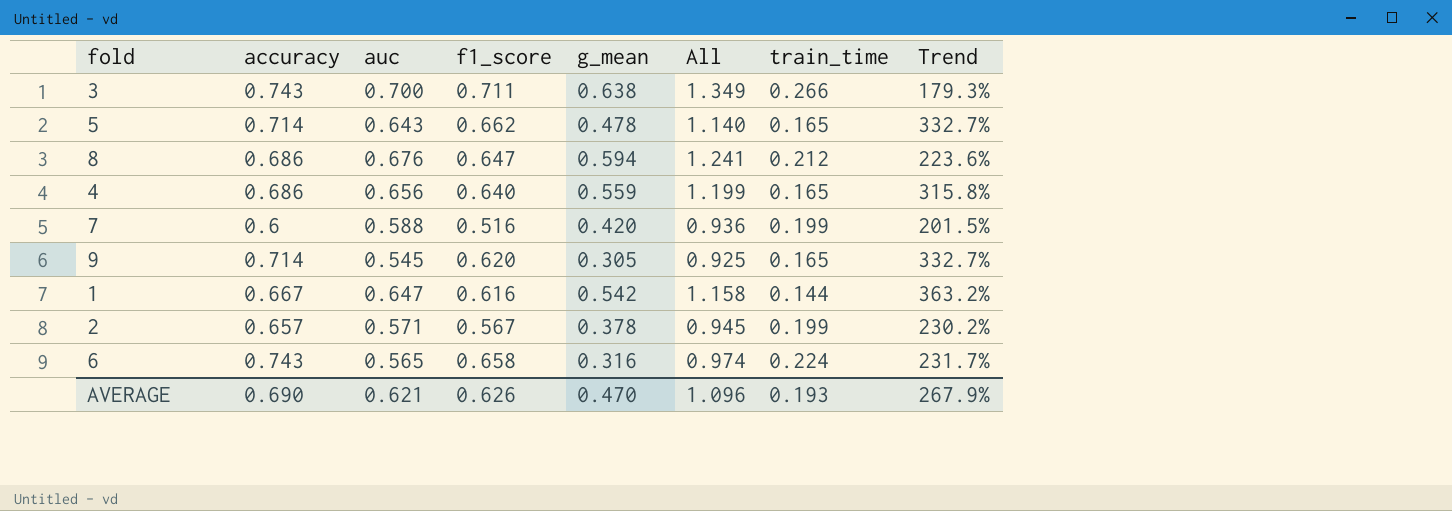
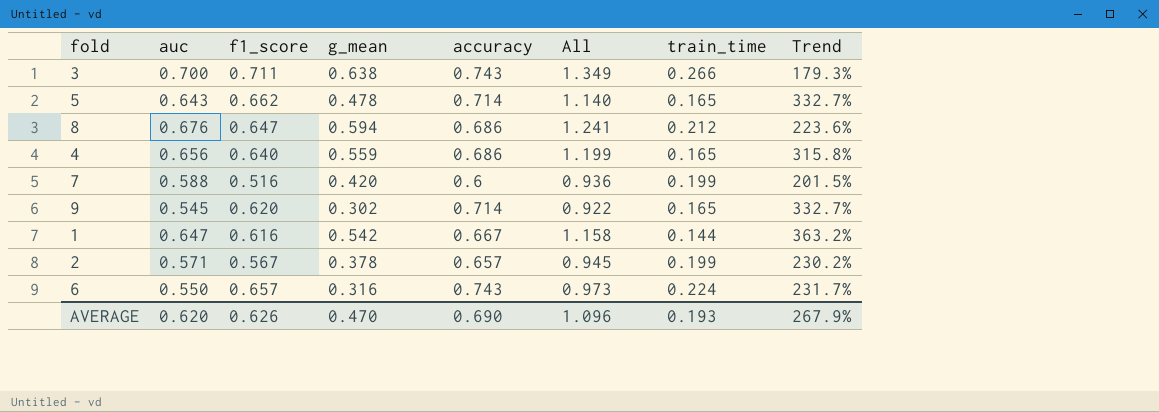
column accuracy | position: 2 -> 5
9 | g_mean: 0.305 -> 0.302
9 | All: 0.925 -> 0.922
6 | auc: 0.565 -> 0.550
6 | f1_score: 0.658 -> 0.657
6 | All: 0.974 -> 0.973
AVERAGE | auc: 0.621 -> 0.620

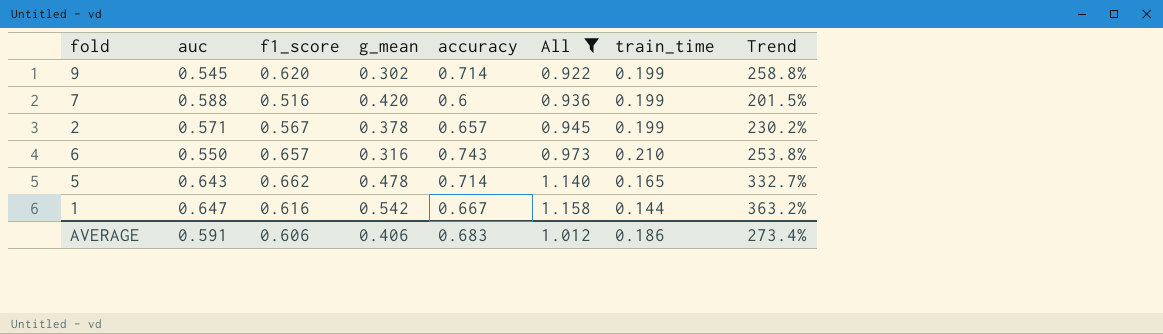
filter: none -> All <= 1.158
row order: none -> All ascending
9 | train_time: 0.165 -> 0.199
9 | Trend: 332.7% -> 258.8%
6 | train_time: 0.224 -> 0.210
6 | Trend: 231.7% -> 253.8%
AVERAGE | auc: 0.620 -> 0.591
AVERAGE | f1_score: 0.626 -> 0.606
AVERAGE | g_mean: 0.470 -> 0.406
AVERAGE | accuracy: 0.690 -> 0.683
AVERAGE | All: 1.096 -> 1.012
AVERAGE | train_time: 0.193 -> 0.186
AVERAGE | Trend: 267.9% -> 273.4%

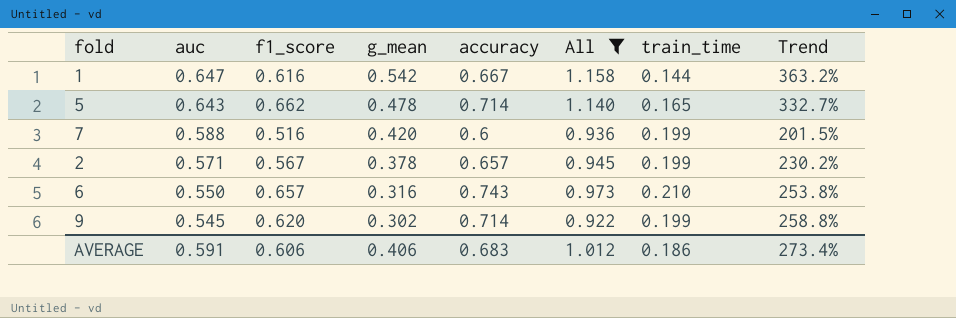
row order: All ascending -> auc descending

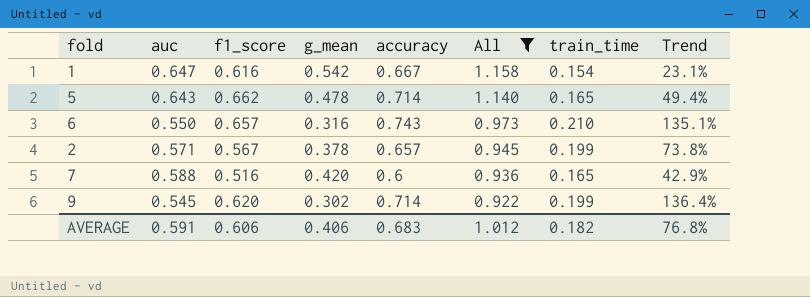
row order: auc descending -> All descending
column Trend | formula: ([accuracy] - [train_time]) / [train_time] -> ([accuracy] - [g_mean]) / [g_mean]
1 | train_time: 0.144 -> 0.154
7 | train_time: 0.199 -> 0.165
AVERAGE | train_time: 0.186 -> 0.182
AVERAGE | Trend: 273.4% -> 76.8%

